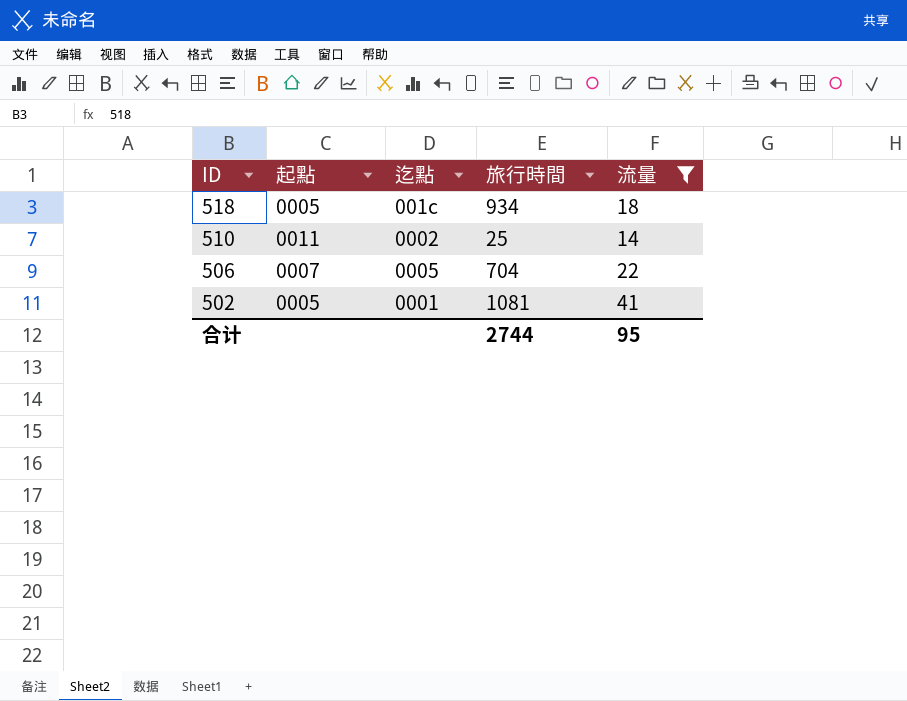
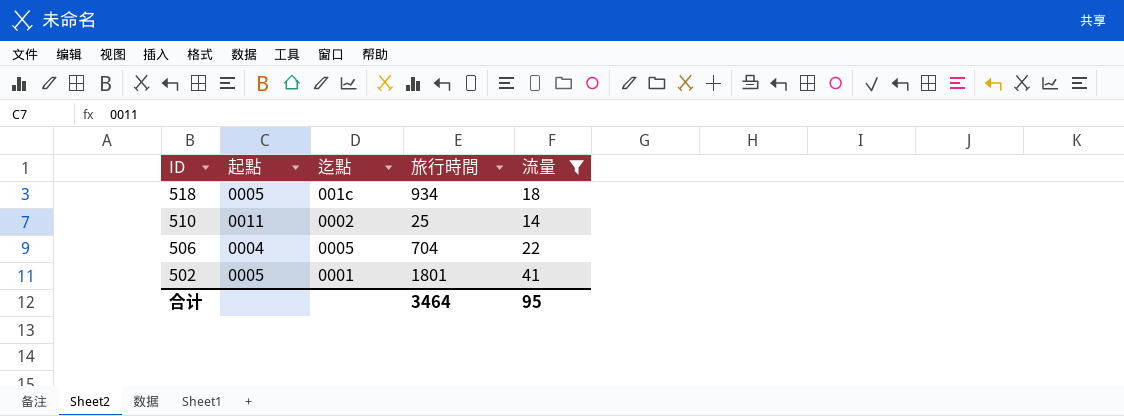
506 | 起點: 0007 -> 0004
502 | 旅行時間: 1081 -> 1801
合计 | 旅行時間: 2744 -> 3464

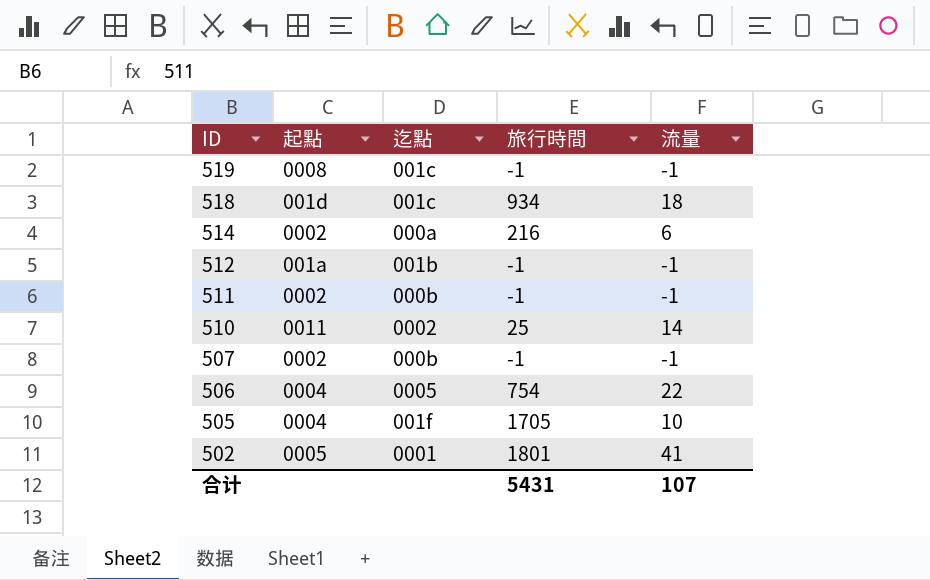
filter: 流量 >= 14 -> none
518 | 起點: 0005 -> 001d
506 | 旅行時間: 704 -> 754
合计 | 旅行時間: 3464 -> 5431
合计 | 流量: 95 -> 107

